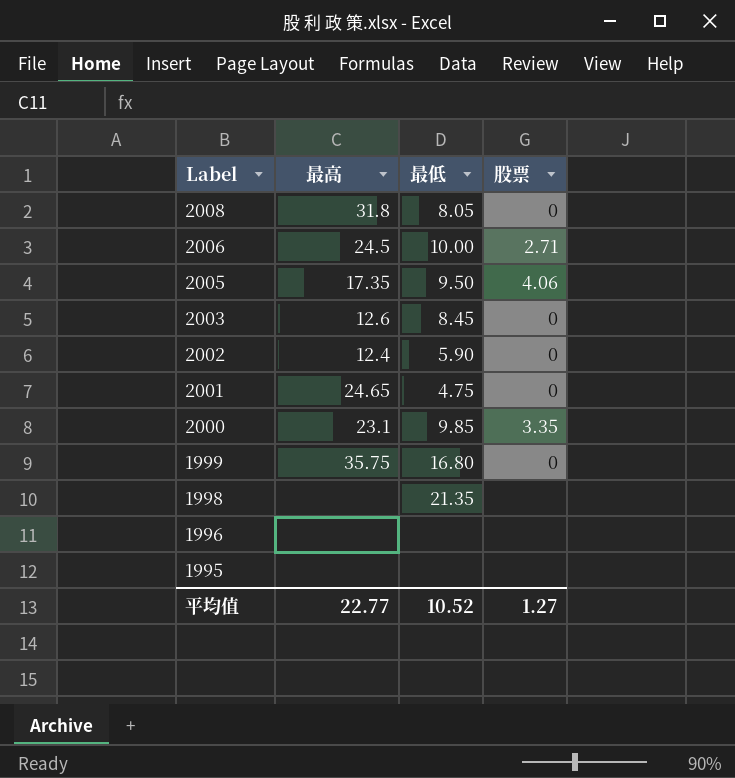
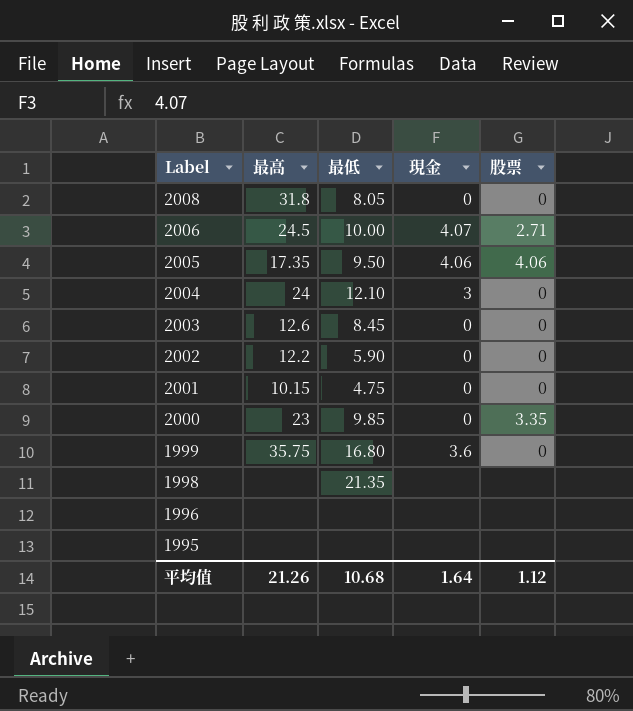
column 現金 | position: none -> 4
row 2004: none -> 24 | 12.10 | 3 | 0
2002 | 最高: 12.4 -> 12.2
2001 | 最高: 24.65 -> 10.15
2000 | 最高: 23.1 -> 23
平均值 | 最高: 22.77 -> 21.26
平均值 | 最低: 10.52 -> 10.68
平均值 | 股票: 1.27 -> 1.12

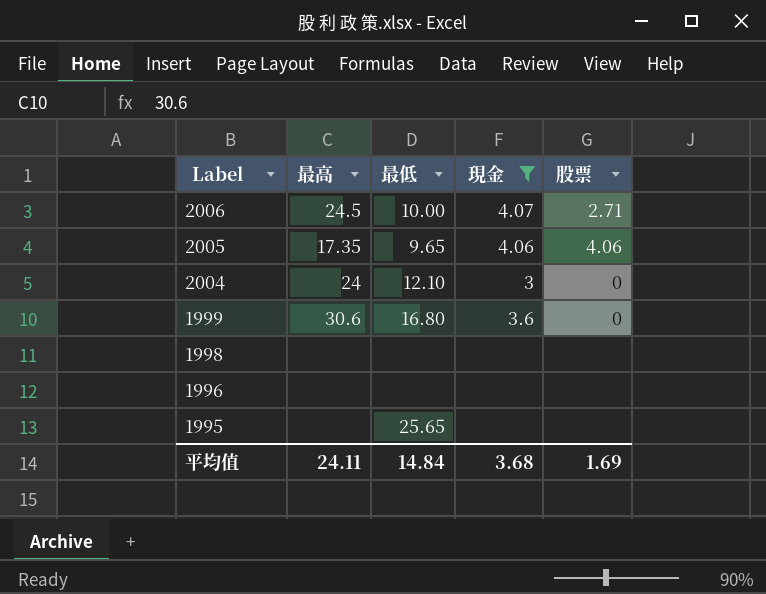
filter: none -> 現金 != 0
2005 | 最低: 9.50 -> 9.65
1999 | 最高: 35.75 -> 30.6
1998 | 最低: 21.35 -> none
1995 | 最低: none -> 25.65
平均值 | 最高: 21.26 -> 24.11
平均值 | 最低: 10.68 -> 14.84
平均值 | 現金: 1.64 -> 3.68
平均值 | 股票: 1.12 -> 1.69

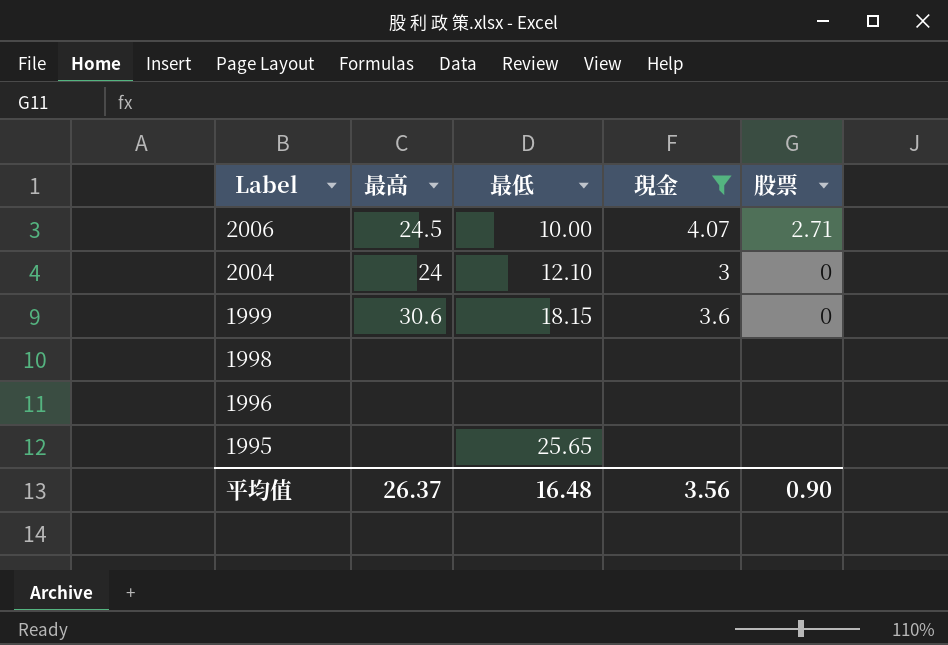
row 2005: 17.35 | 9.65 | 4.06 | 4.06 -> none
1999 | 最低: 16.80 -> 18.15
平均值 | 最高: 24.11 -> 26.37
平均值 | 最低: 14.84 -> 16.48
平均值 | 現金: 3.68 -> 3.56
平均值 | 股票: 1.69 -> 0.90

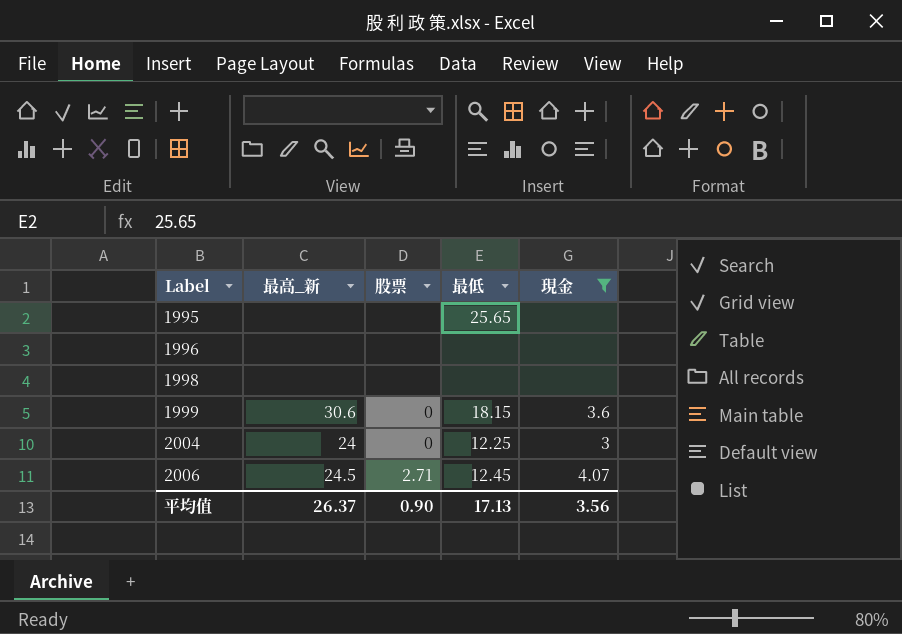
row order: Label descending -> Label ascending
column name: 最高 -> 最高_新
column 股票 | position: 5 -> 3
2004 | 最低: 12.10 -> 12.25
2006 | 最低: 10.00 -> 12.45
平均值 | 最低: 16.48 -> 17.13

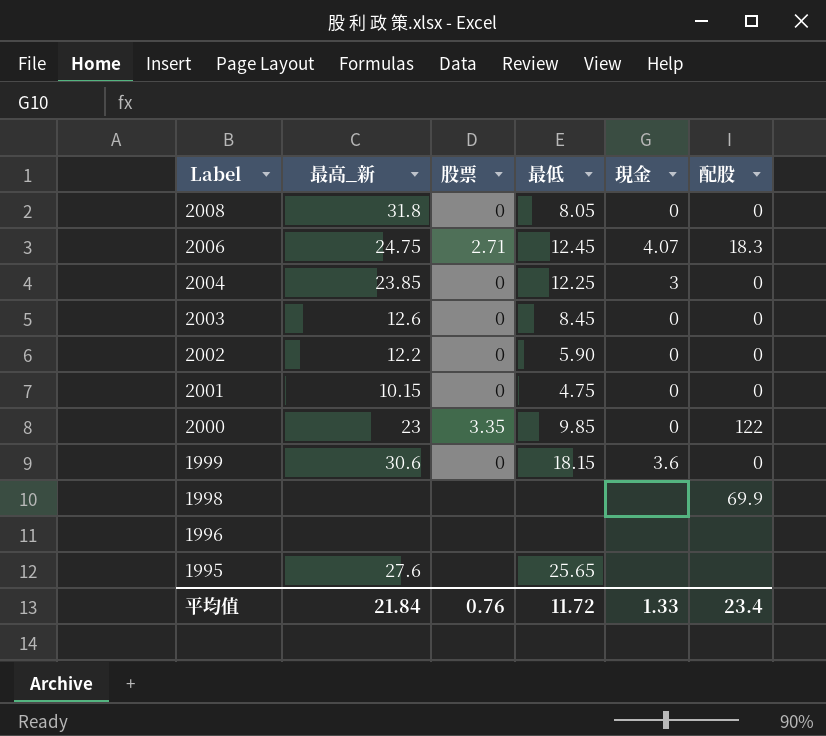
filter: 現金 != 0 -> none
row order: Label ascending -> Label descending
column 配股 | position: none -> 6
2006 | 最高_新: 24.5 -> 24.75
2004 | 最高_新: 24 -> 23.85
1995 | 最高_新: none -> 27.6
平均值 | 最高_新: 26.37 -> 21.84
平均值 | 股票: 0.90 -> 0.76
平均值 | 最低: 17.13 -> 11.72
平均值 | 現金: 3.56 -> 1.33

